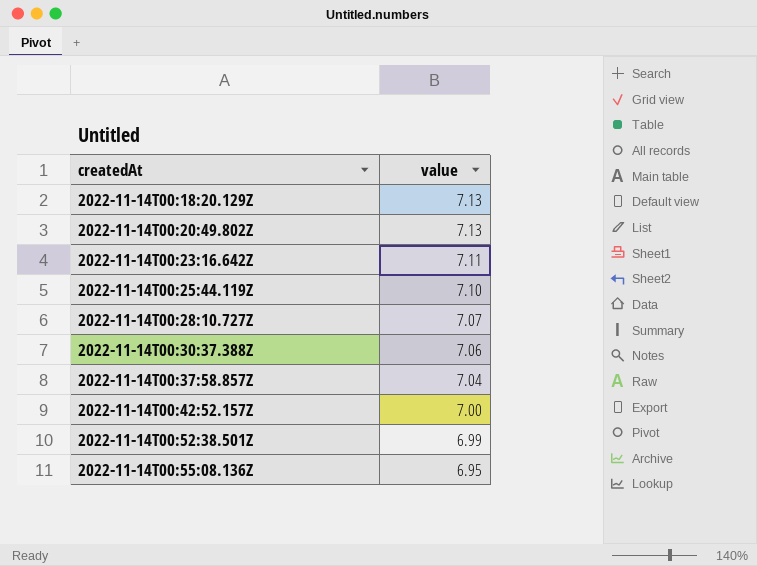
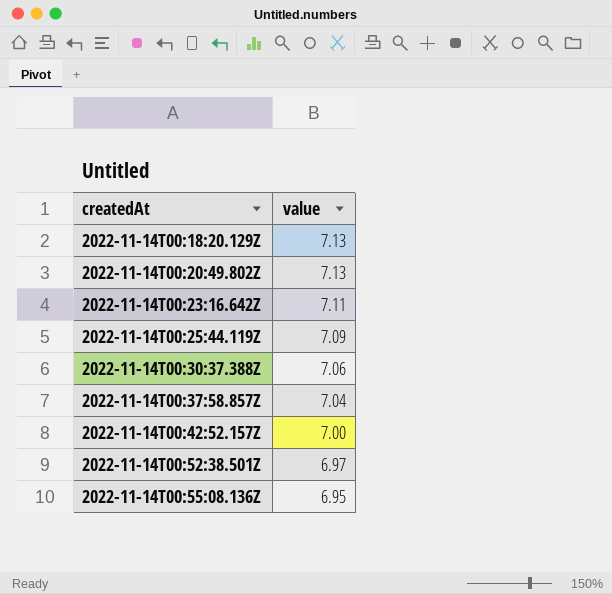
row 2022-11-14T00:28:10.727Z: 7.07 -> none
2022-11-14T00:25:44.119Z | value: 7.10 -> 7.09
2022-11-14T00:52:38.501Z | value: 6.99 -> 6.97

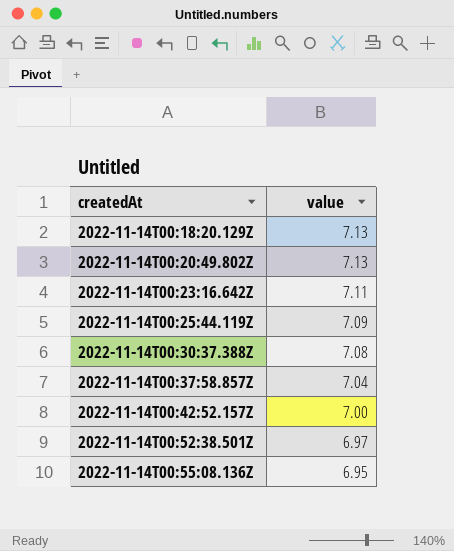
2022-11-14T00:30:37.388Z | value: 7.06 -> 7.08

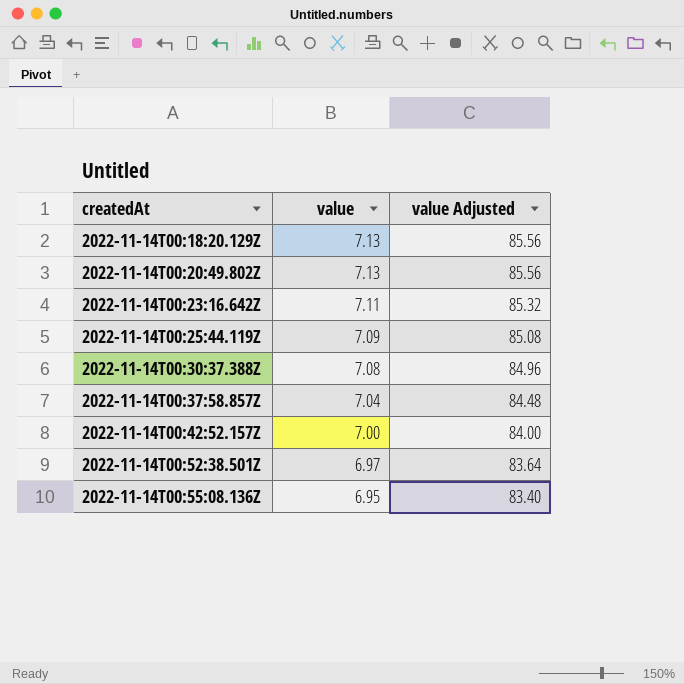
column value Adjusted | formula: none -> [value] * 12

